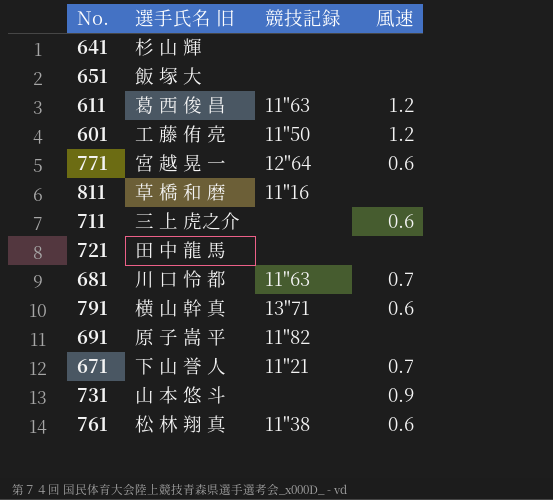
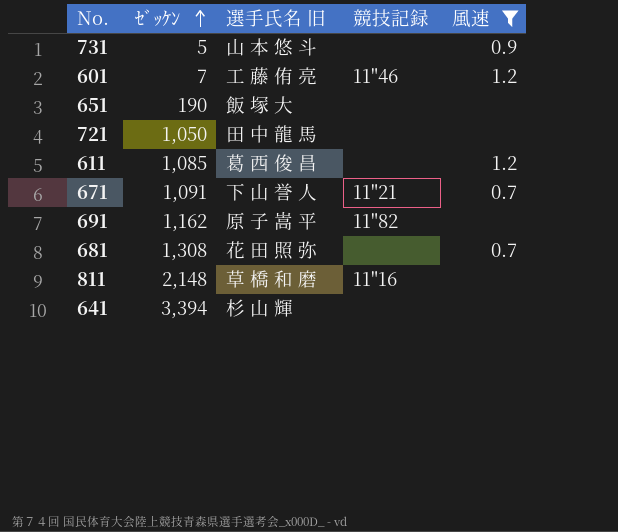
filter: none -> 風速 != 0.6
row order: none -> ｾﾞｯｹﾝ ascending
column ｾﾞｯｹﾝ | position: none -> 2
601 | 競技記録: 11"50 -> 11"46
611 | 競技記録: 11"63 -> none
681 | 選手氏名 旧: 川 口 怜 都 -> 花 田 照 弥
681 | 競技記録: 11"63 -> none

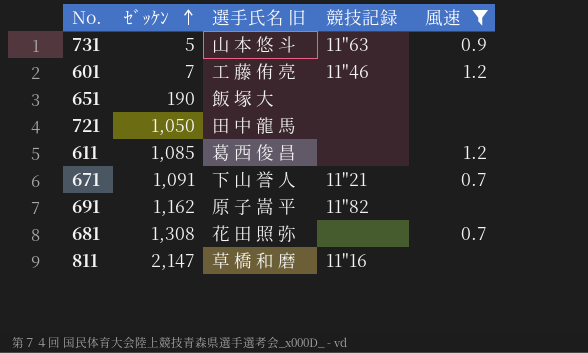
row 641: 3,394 | 杉 山 輝 | none | none -> none
731 | 競技記録: none -> 11"63
811 | ｾﾞｯｹﾝ: 2,148 -> 2,147

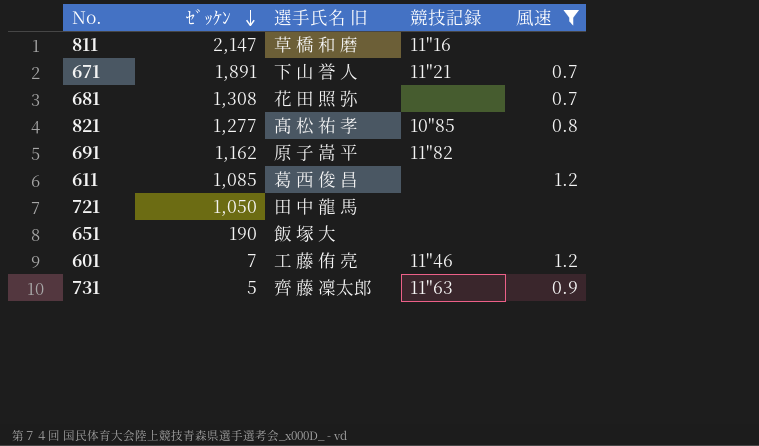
row order: ｾﾞｯｹﾝ ascending -> ｾﾞｯｹﾝ descending
671 | ｾﾞｯｹﾝ: 1,091 -> 1,891
row 821: none -> 1,277 | 髙 松 祐 孝 | 10"85 | 0.8
731 | 選手氏名 旧: 山 本 悠 斗 -> 齊 藤 凜太郎

